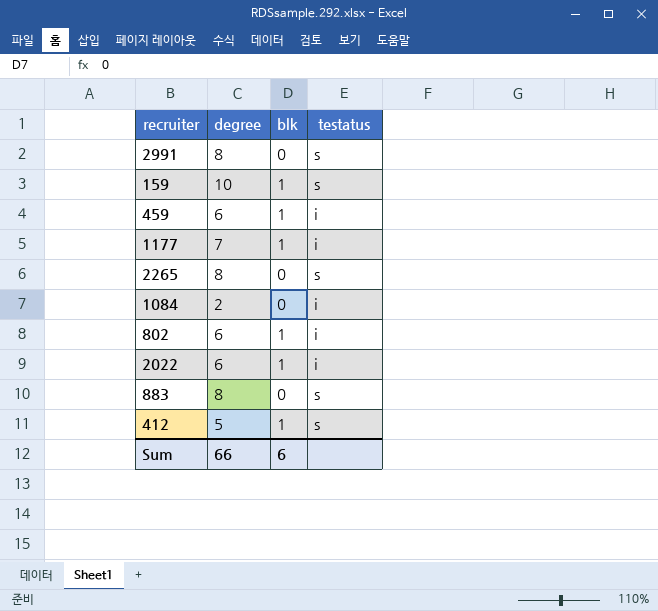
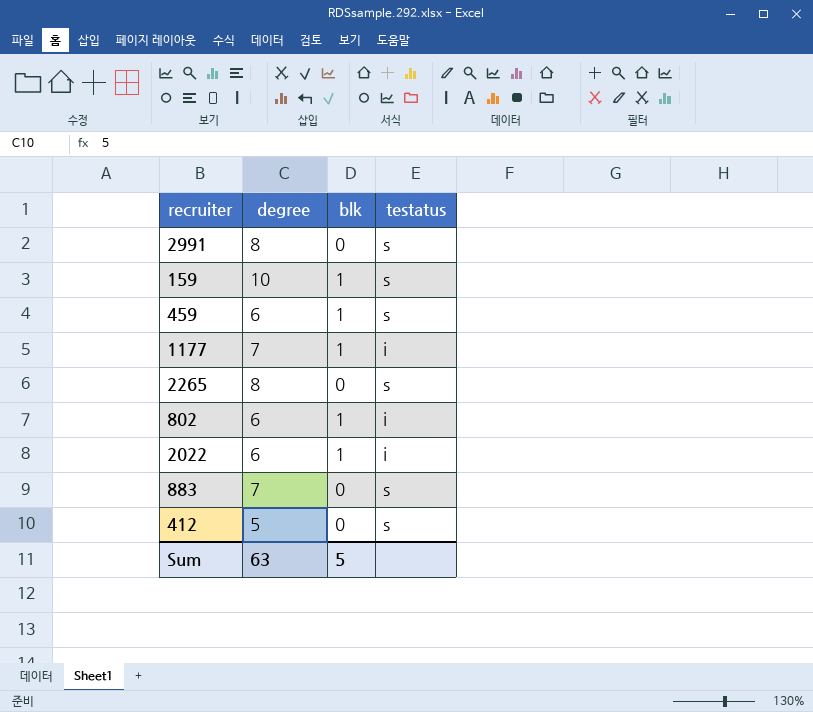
row 1084: 2 | 0 | i -> none
459 | testatus: i -> s
883 | degree: 8 -> 7
412 | blk: 1 -> 0
Sum | degree: 66 -> 63
Sum | blk: 6 -> 5

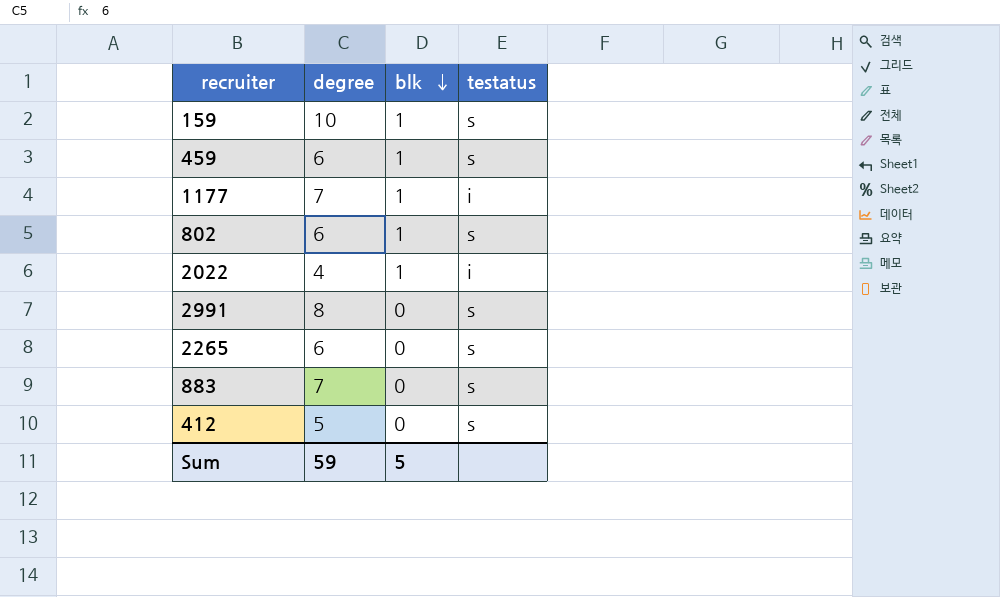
row order: none -> blk descending
802 | testatus: i -> s
2022 | degree: 6 -> 4
2265 | degree: 8 -> 6
Sum | degree: 63 -> 59

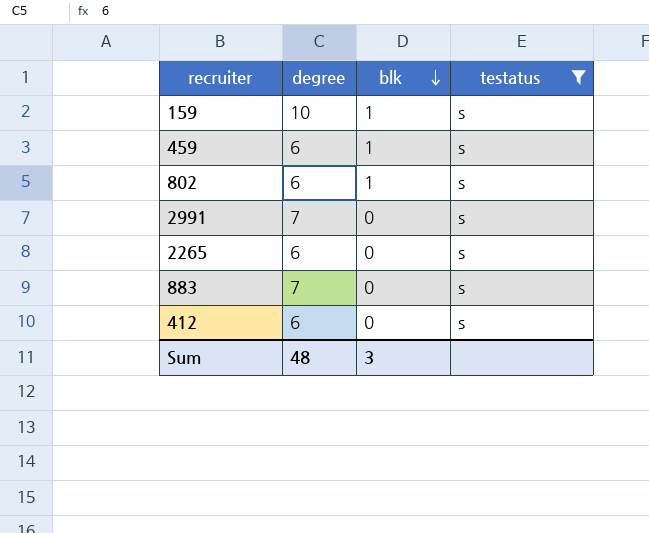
filter: none -> testatus = s
2991 | degree: 8 -> 7
412 | degree: 5 -> 6
Sum | degree: 59 -> 48
Sum | blk: 5 -> 3

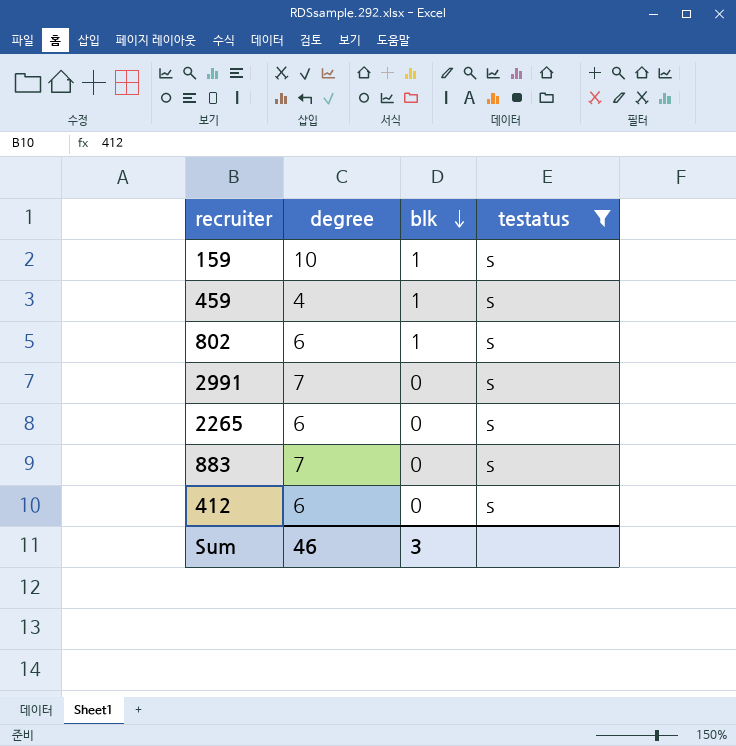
459 | degree: 6 -> 4
Sum | degree: 48 -> 46

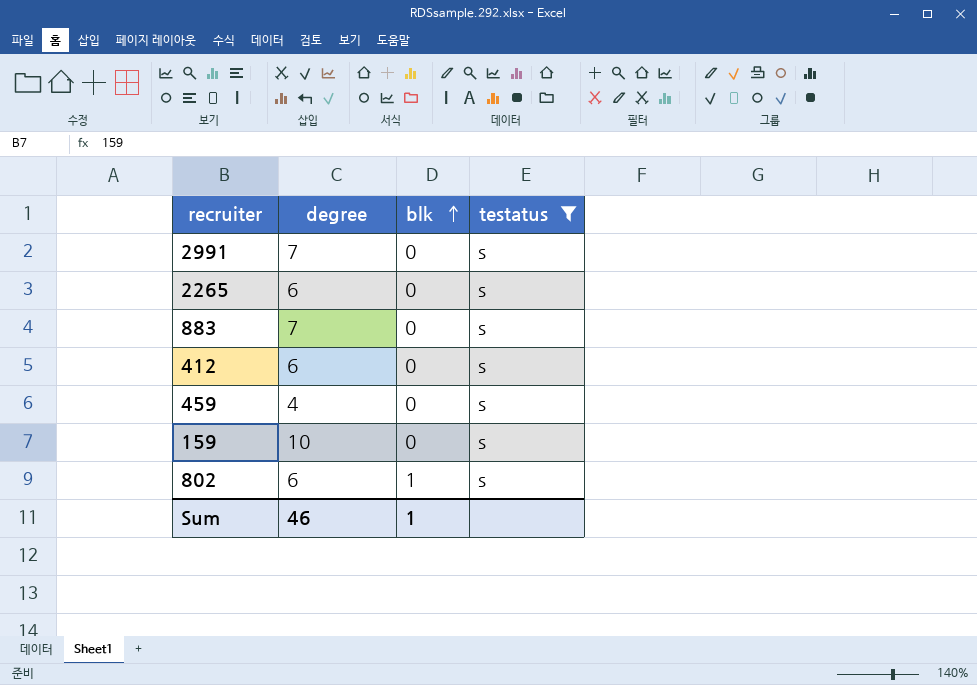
row order: blk descending -> blk ascending
459 | blk: 1 -> 0
159 | blk: 1 -> 0
Sum | blk: 3 -> 1

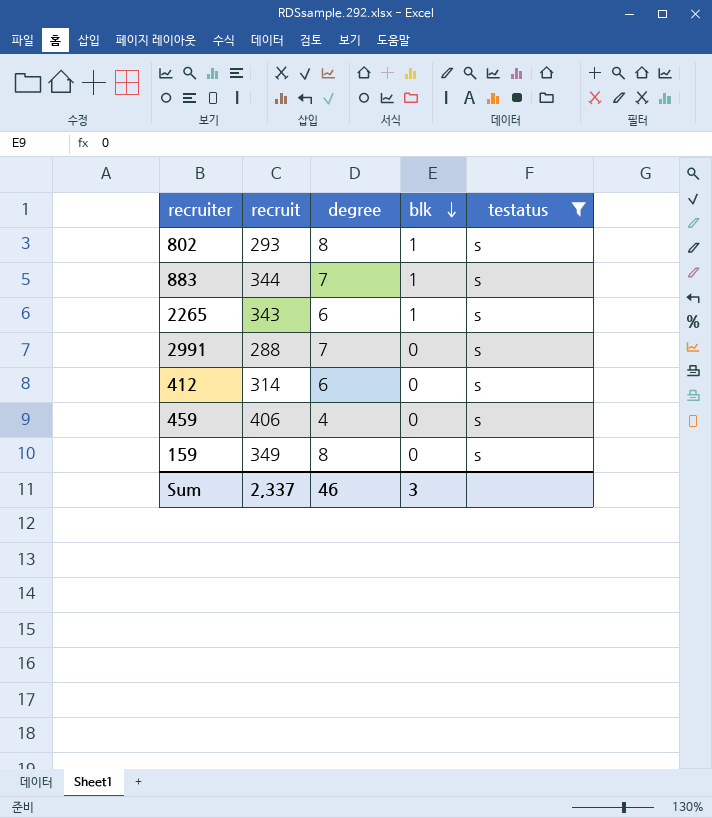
row order: blk ascending -> blk descending
column recruit | position: none -> 2
802 | degree: 6 -> 8
883 | blk: 0 -> 1
2265 | blk: 0 -> 1
159 | degree: 10 -> 8
Sum | blk: 1 -> 3

